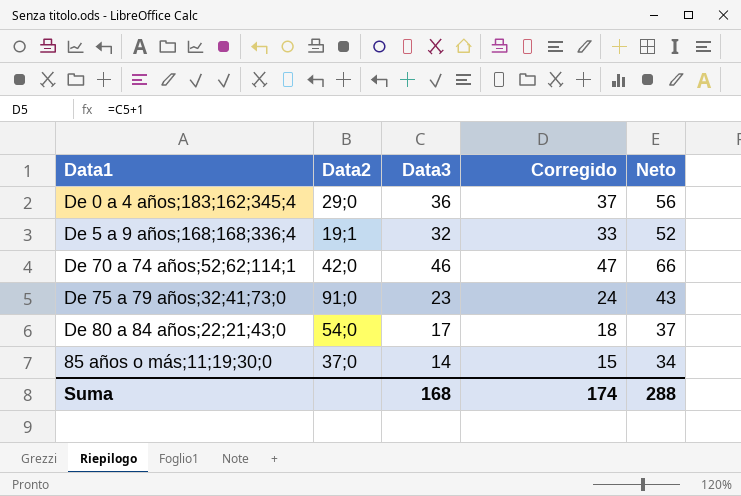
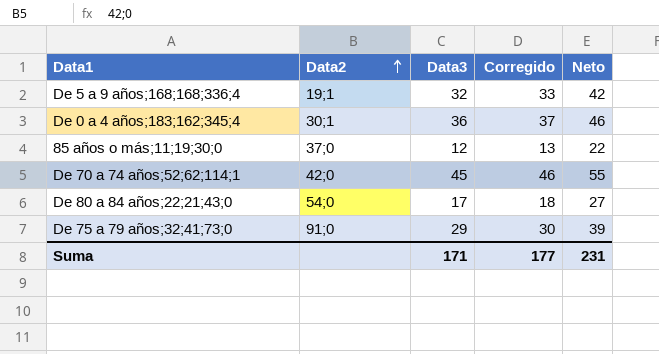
row order: none -> Data2 ascending
column Neto | formula: [Data3] + 20 -> [Data3] + 10
De 0 a 4 años;183;162;345;4 | Data2: 29;0 -> 30;1
85 años o más;11;19;30;0 | Data3: 14 -> 12
85 años o más;11;19;30;0 | Corregido: 15 -> 13
De 70 a 74 años;52;62;114;1 | Data3: 46 -> 45
De 70 a 74 años;52;62;114;1 | Corregido: 47 -> 46
De 75 a 79 años;32;41;73;0 | Data3: 23 -> 29
De 75 a 79 años;32;41;73;0 | Corregido: 24 -> 30
Suma | Data3: 168 -> 171
Suma | Corregido: 174 -> 177
Suma | Neto: 288 -> 231

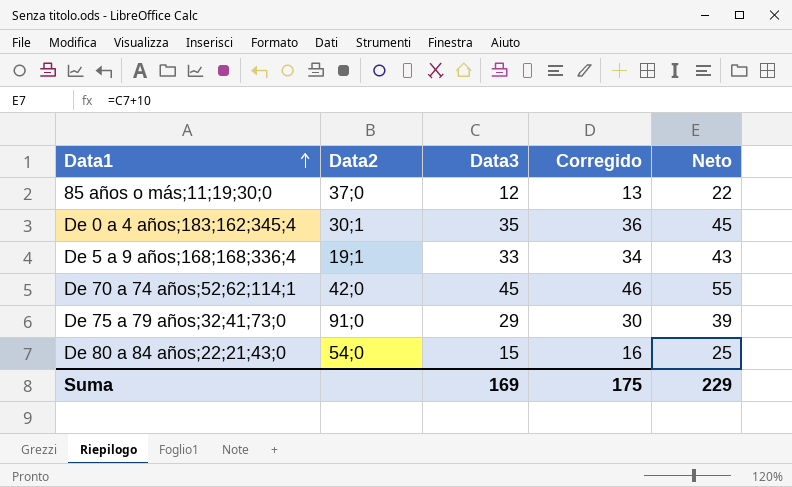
row order: Data2 ascending -> Data1 ascending
De 0 a 4 años;183;162;345;4 | Data3: 36 -> 35
De 0 a 4 años;183;162;345;4 | Corregido: 37 -> 36
De 0 a 4 años;183;162;345;4 | Neto: 46 -> 45
De 5 a 9 años;168;168;336;4 | Data3: 32 -> 33
De 5 a 9 años;168;168;336;4 | Corregido: 33 -> 34
De 5 a 9 años;168;168;336;4 | Neto: 42 -> 43
De 80 a 84 años;22;21;43;0 | Data3: 17 -> 15
De 80 a 84 años;22;21;43;0 | Corregido: 18 -> 16
De 80 a 84 años;22;21;43;0 | Neto: 27 -> 25
Suma | Data3: 171 -> 169
Suma | Corregido: 177 -> 175
Suma | Neto: 231 -> 229

